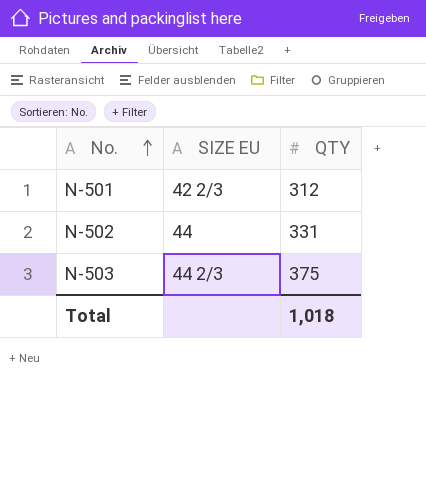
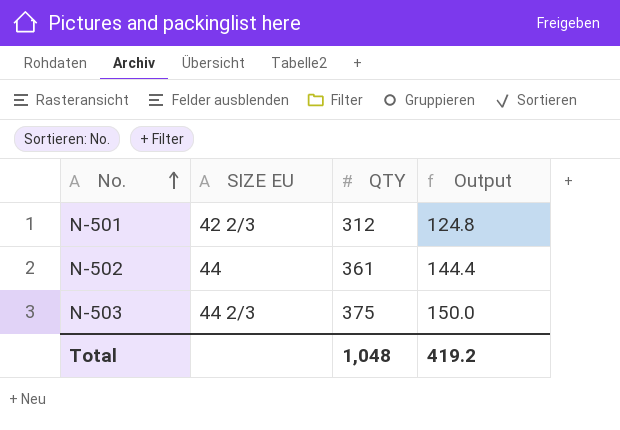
column Output | formula: none -> [QTY] * 0.4
N-502 | QTY: 331 -> 361
Total | QTY: 1,018 -> 1,048

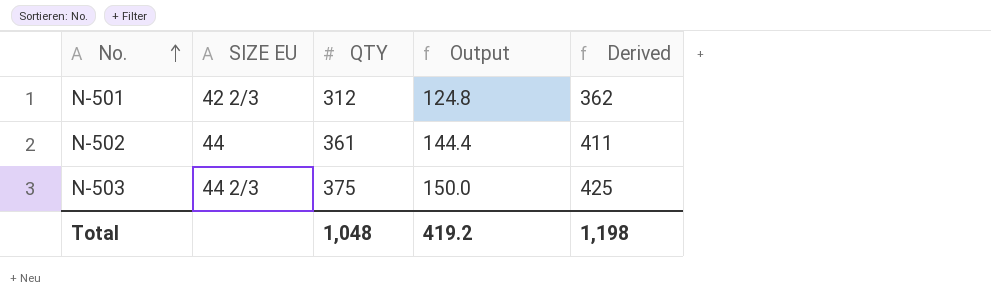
column Derived | formula: none -> [QTY] + 50

